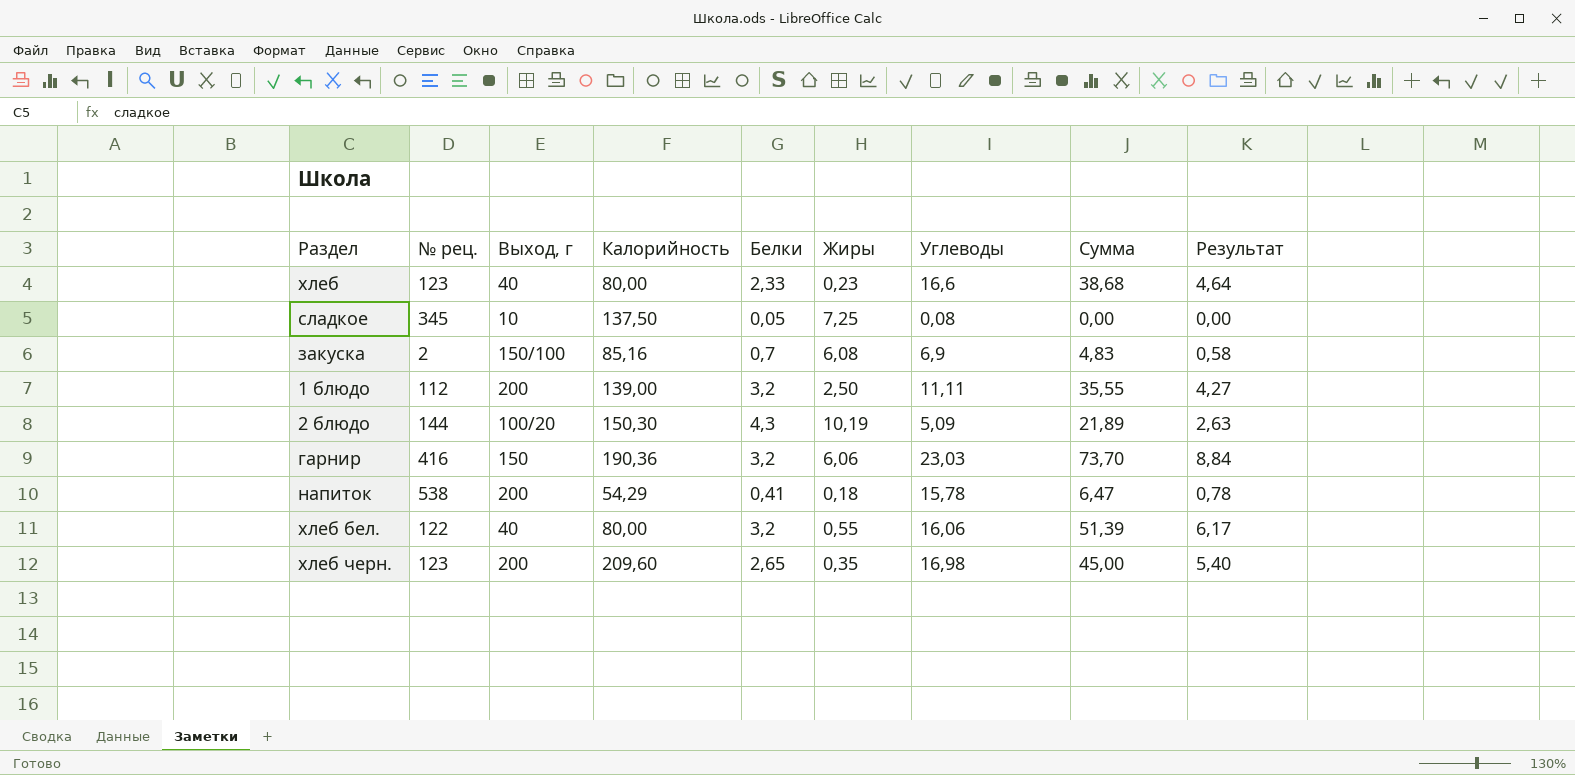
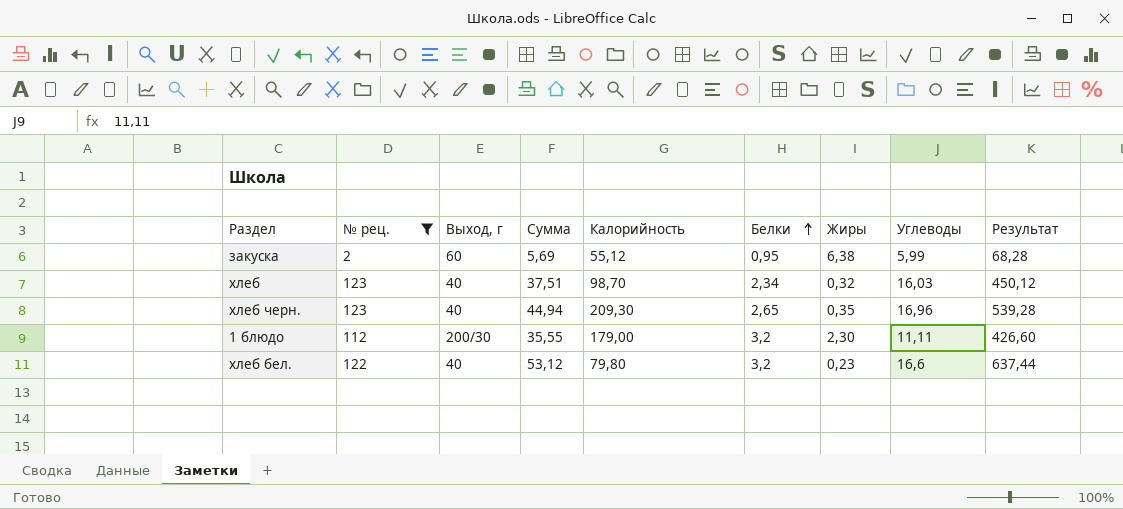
filter: none -> № рец. <= 123
row order: none -> Белки ascending
column Сумма | position: 8 -> 4
column Результат | formula: [Сумма] * 0,12 -> [Сумма] * 12
закуска | Выход, г: 150/100 -> 60
закуска | Сумма: 4,83 -> 5,69
закуска | Калорийность: 85,16 -> 55,12
закуска | Белки: 0,7 -> 0,95
закуска | Жиры: 6,08 -> 6,38
закуска | Углеводы: 6,9 -> 5,99
хлеб | Сумма: 38,68 -> 37,51
хлеб | Калорийность: 80,00 -> 98,70
хлеб | Белки: 2,33 -> 2,34
хлеб | Жиры: 0,23 -> 0,32
хлеб | Углеводы: 16,6 -> 16,03
хлеб черн. | Выход, г: 200 -> 40
хлеб черн. | Сумма: 45,00 -> 44,94
хлеб черн. | Калорийность: 209,60 -> 209,30
хлеб черн. | Углеводы: 16,98 -> 16,96
1 блюдо | Выход, г: 200 -> 200/30
1 блюдо | Калорийность: 139,00 -> 179,00
1 блюдо | Жиры: 2,50 -> 2,30
хлеб бел. | Сумма: 51,39 -> 53,12
хлеб бел. | Калорийность: 80,00 -> 79,80
хлеб бел. | Жиры: 0,55 -> 0,23
хлеб бел. | Углеводы: 16,06 -> 16,6

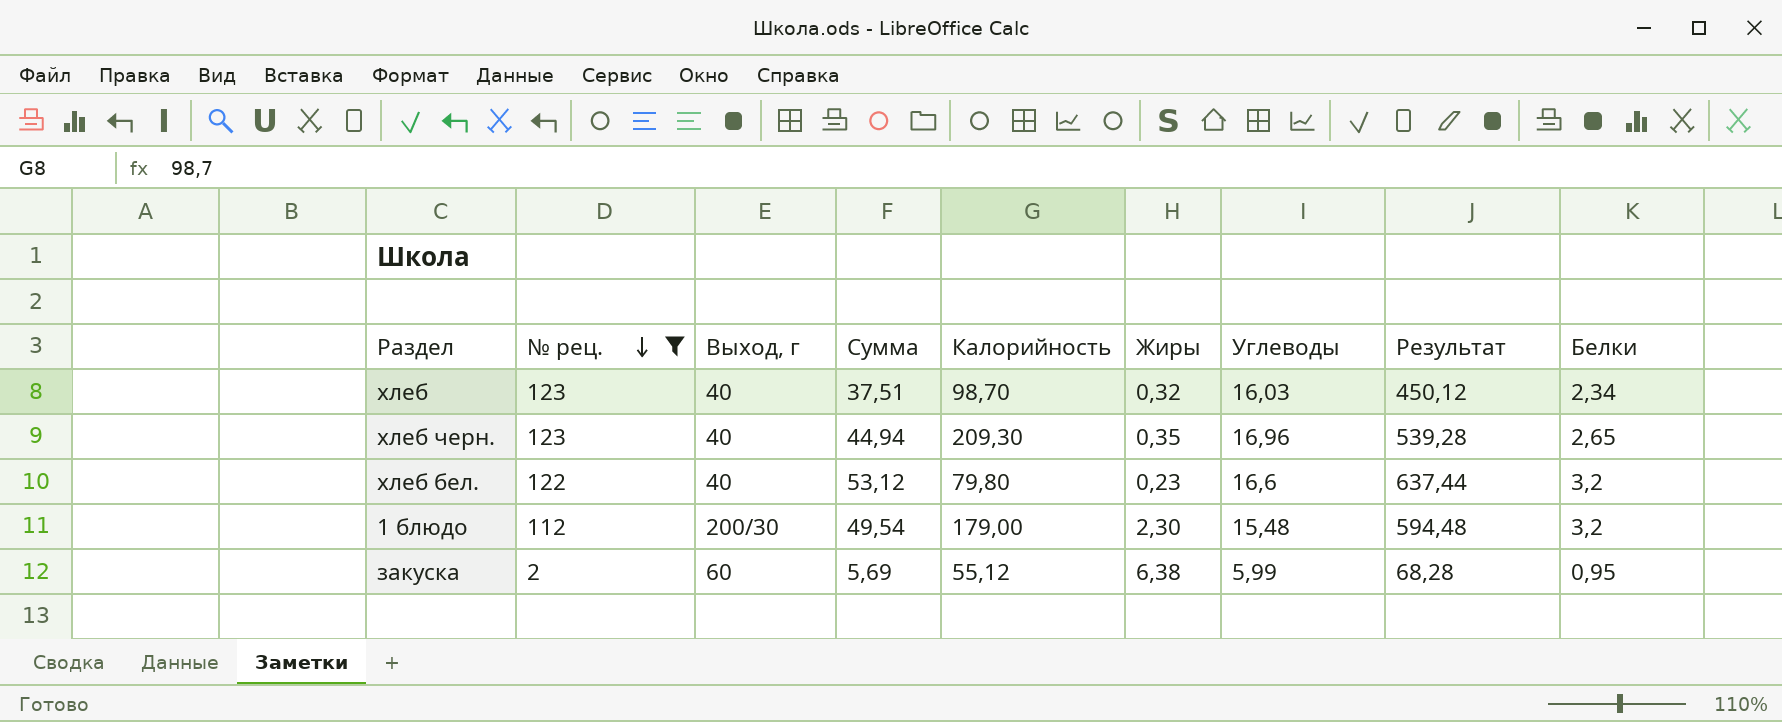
row order: Белки ascending -> № рец. descending
column Белки | position: 6 -> 9
1 блюдо | Сумма: 35,55 -> 49,54
1 блюдо | Углеводы: 11,11 -> 15,48
1 блюдо | Результат: 426,60 -> 594,48

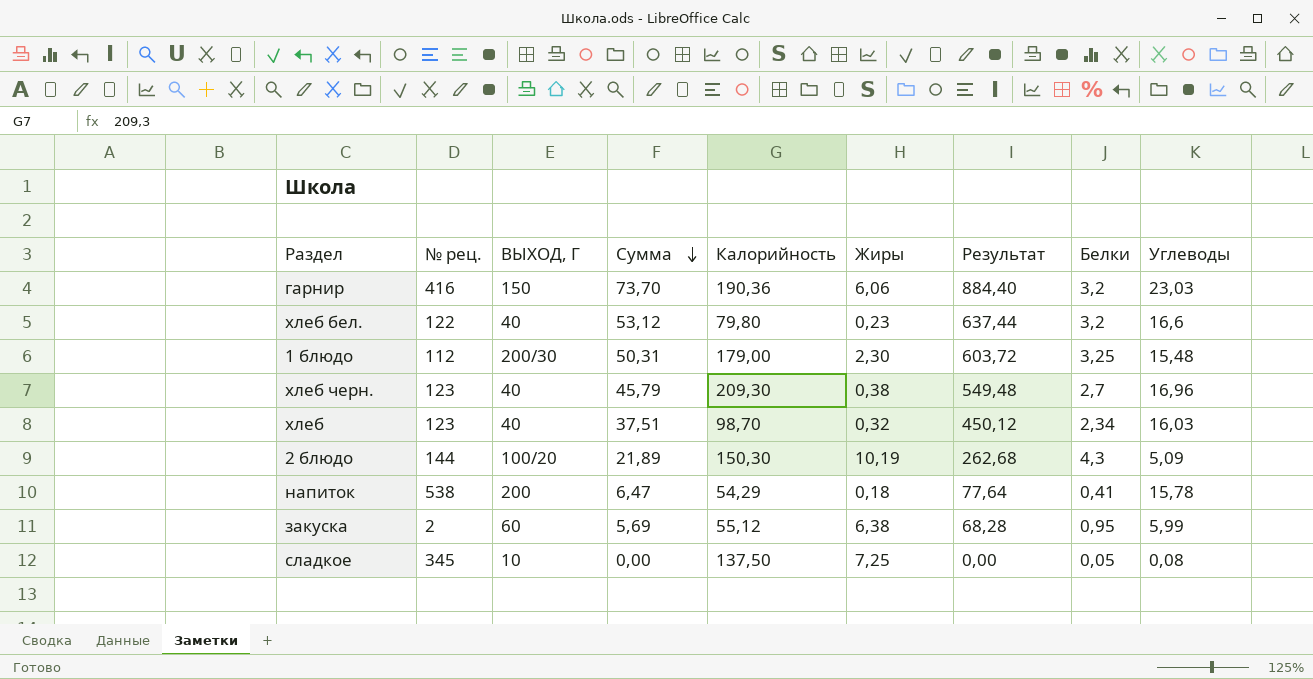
filter: № рец. <= 123 -> none
row order: № рец. descending -> Сумма descending
column name: Выход, г -> ВЫХОД, Г
column Углеводы | position: 7 -> 9
1 блюдо | Сумма: 49,54 -> 50,31
1 блюдо | Результат: 594,48 -> 603,72
1 блюдо | Белки: 3,2 -> 3,25
хлеб черн. | Сумма: 44,94 -> 45,79
хлеб черн. | Жиры: 0,35 -> 0,38
хлеб черн. | Результат: 539,28 -> 549,48
хлеб черн. | Белки: 2,65 -> 2,7

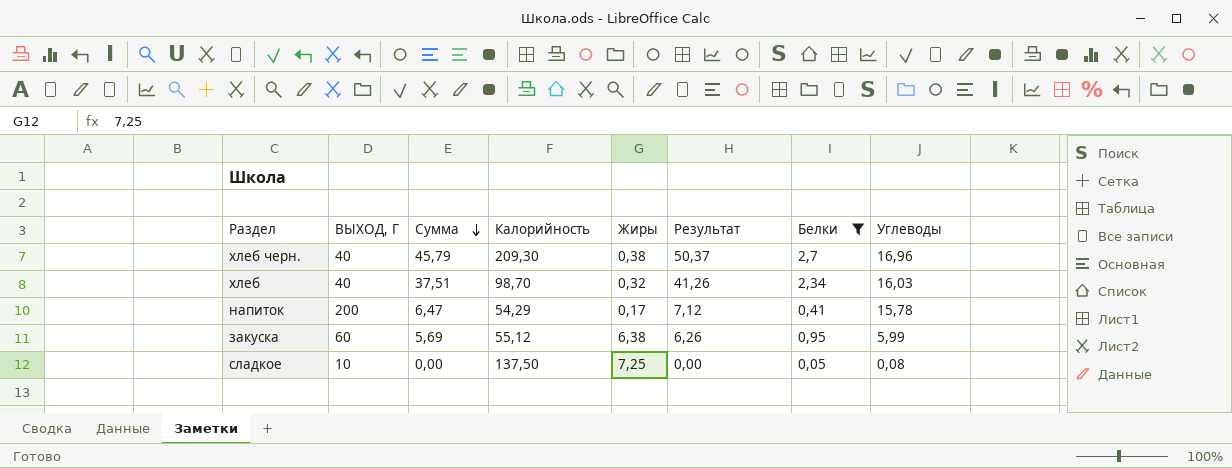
filter: none -> Белки <= 2,7
column № рец. | position: 2 -> none
column Результат | formula: [Сумма] * 12 -> [Сумма] * 1,1
напиток | Жиры: 0,18 -> 0,17

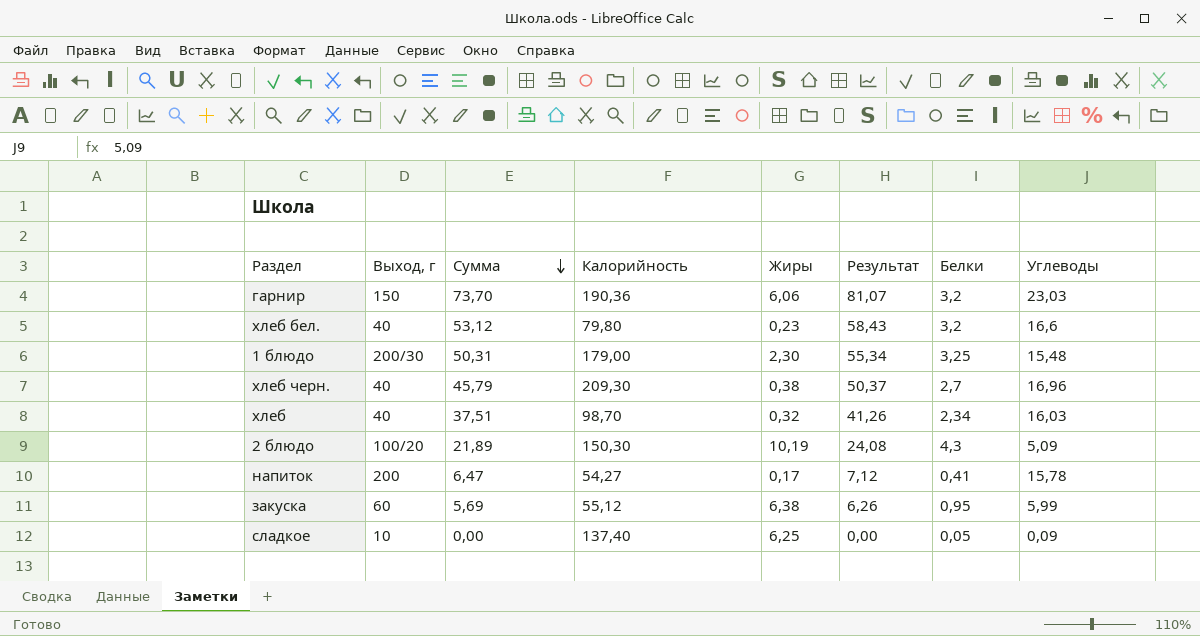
filter: Белки <= 2,7 -> none
column name: ВЫХОД, Г -> Выход, г
напиток | Калорийность: 54,29 -> 54,27
сладкое | Калорийность: 137,50 -> 137,40
сладкое | Жиры: 7,25 -> 6,25
сладкое | Углеводы: 0,08 -> 0,09

